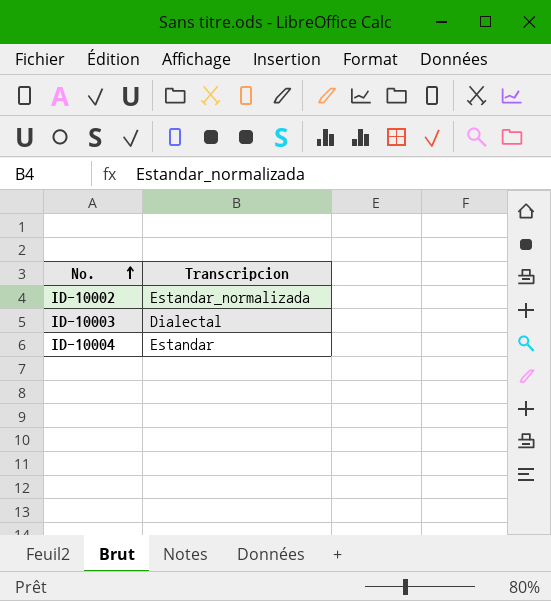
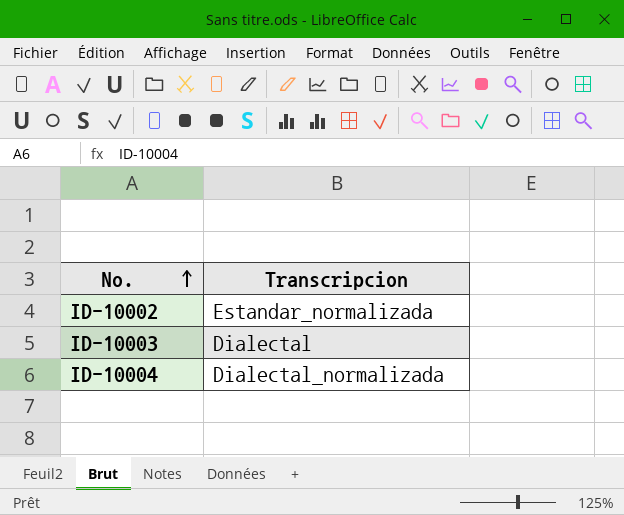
ID-10004 | Transcripcion: Estandar -> Dialectal_normalizada

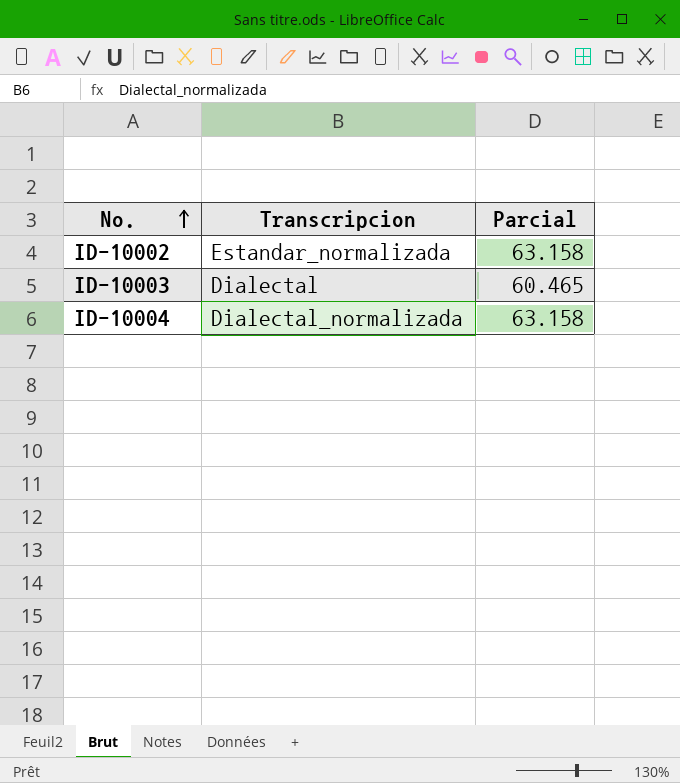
column Parcial | position: none -> 3

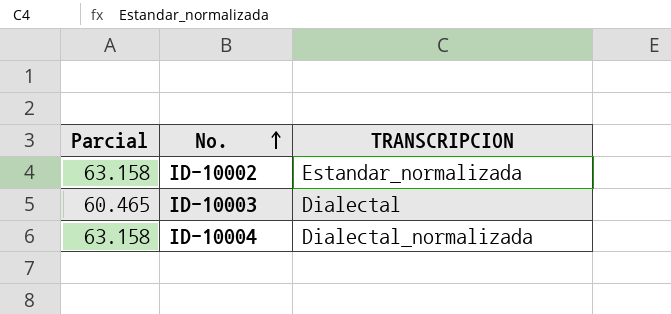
column Parcial | position: 3 -> 1
column name: Transcripcion -> TRANSCRIPCION

